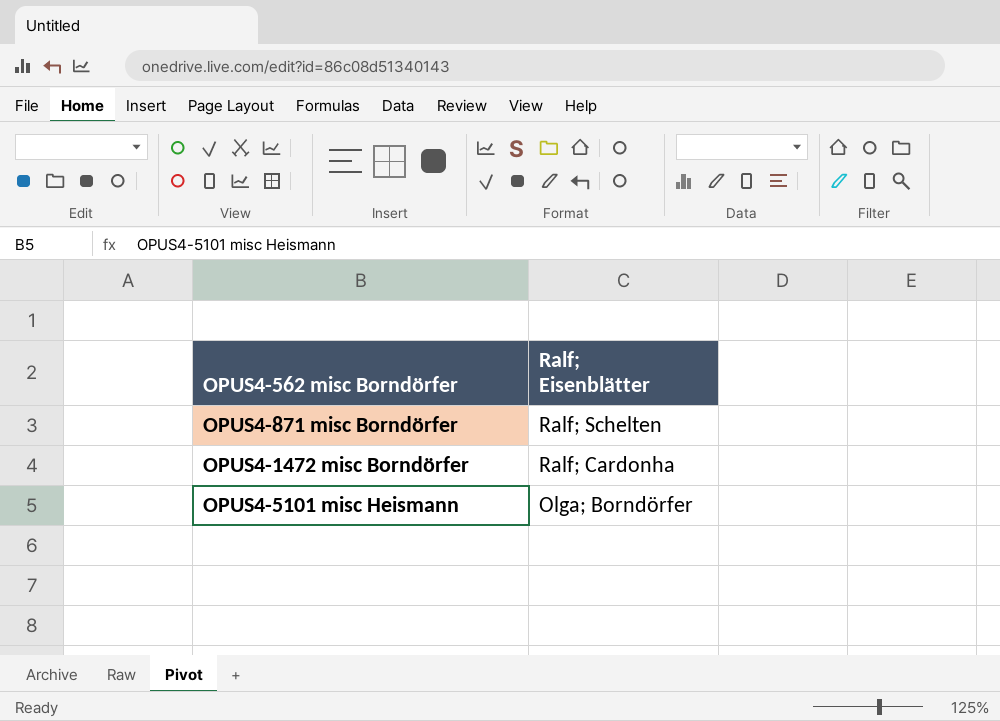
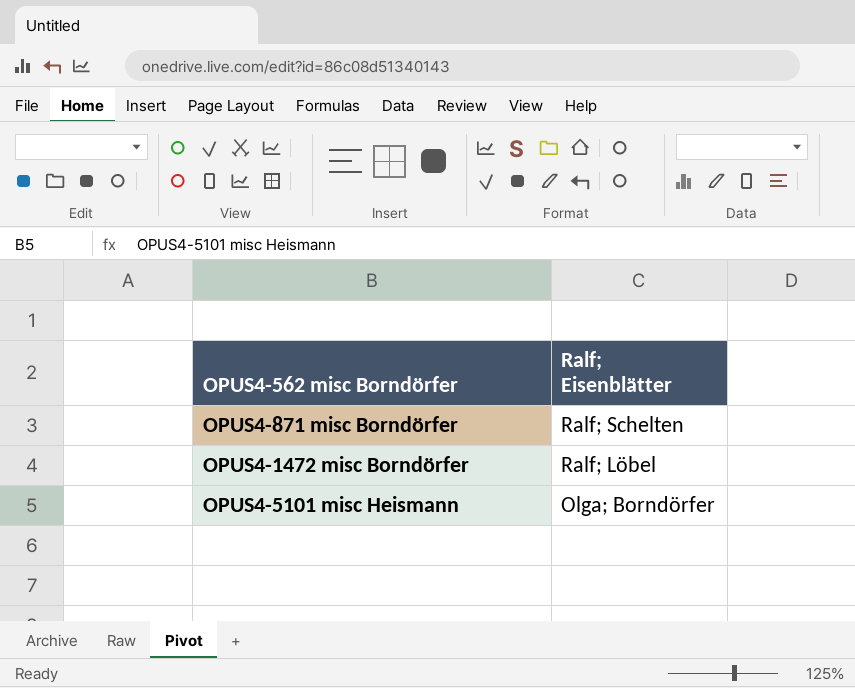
OPUS4-1472 misc Borndörfer | Ralf; Eisenblätter: Ralf; Cardonha -> Ralf; Löbel

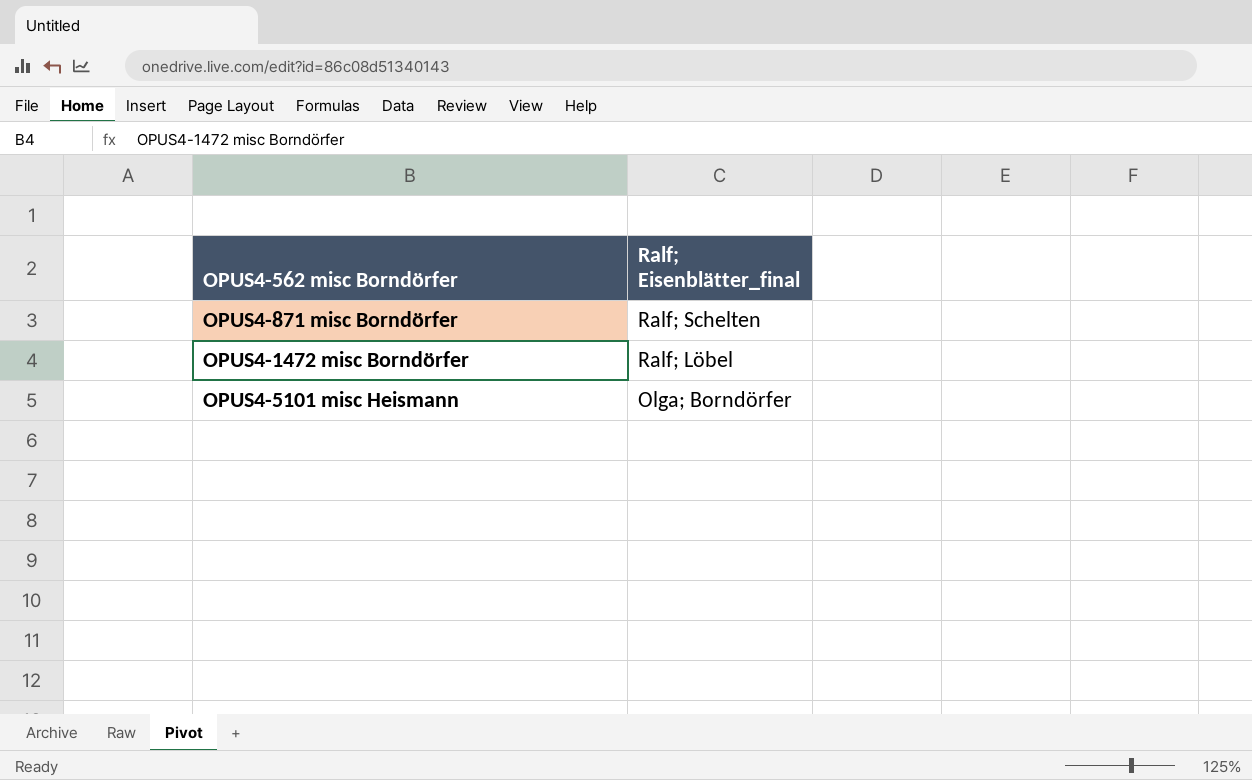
column name: Ralf; Eisenblätter -> Ralf; Eisenblätter_final

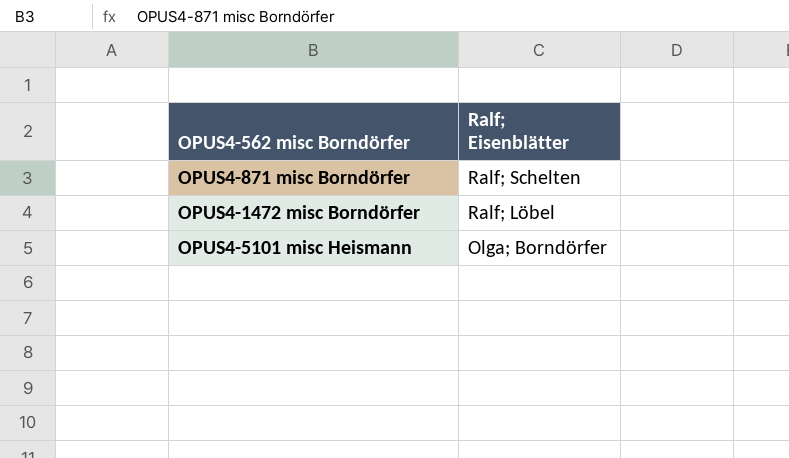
column name: Ralf; Eisenblätter_final -> Ralf; Eisenblätter

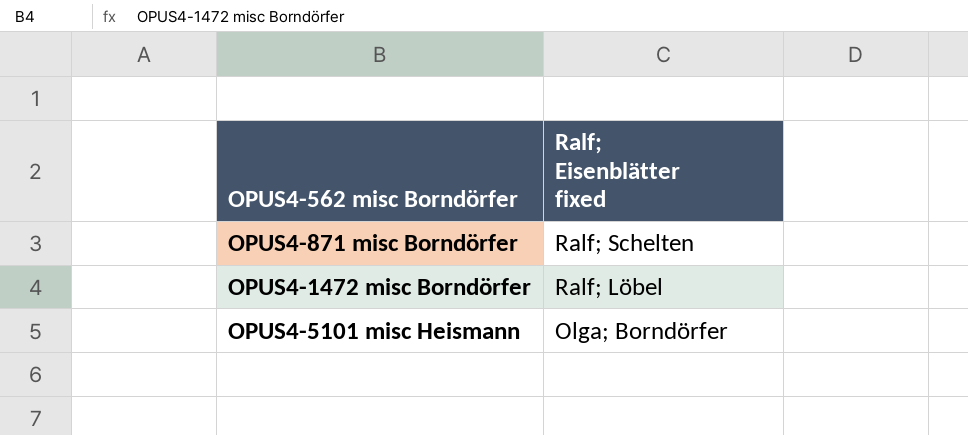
column name: Ralf; Eisenblätter -> Ralf; Eisenblätter fixed

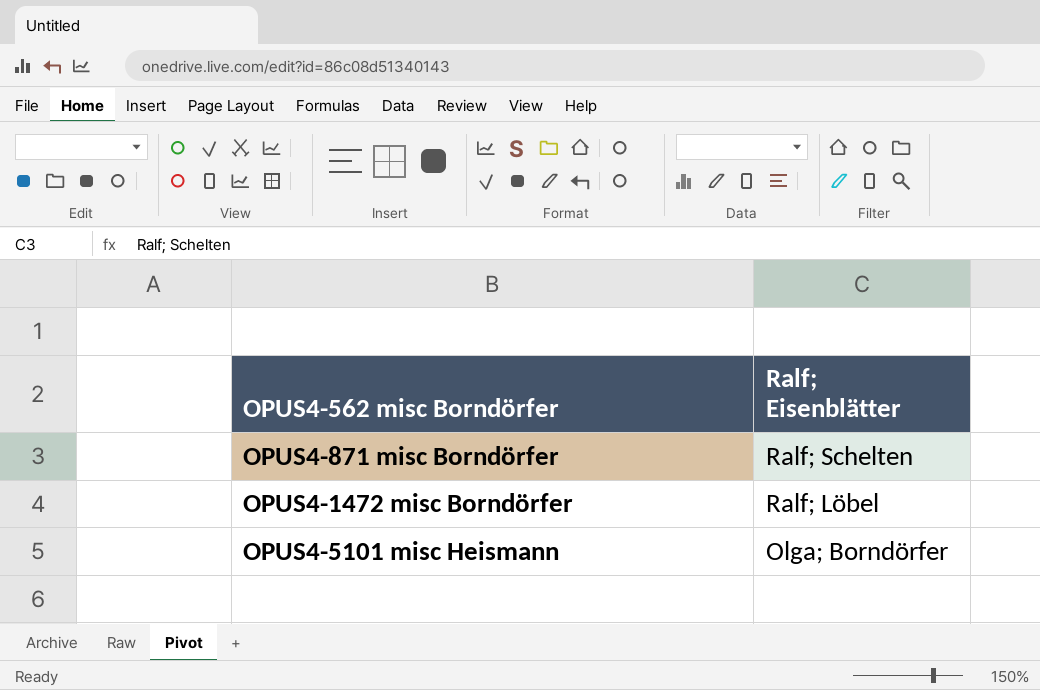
column name: Ralf; Eisenblätter fixed -> Ralf; Eisenblätter

